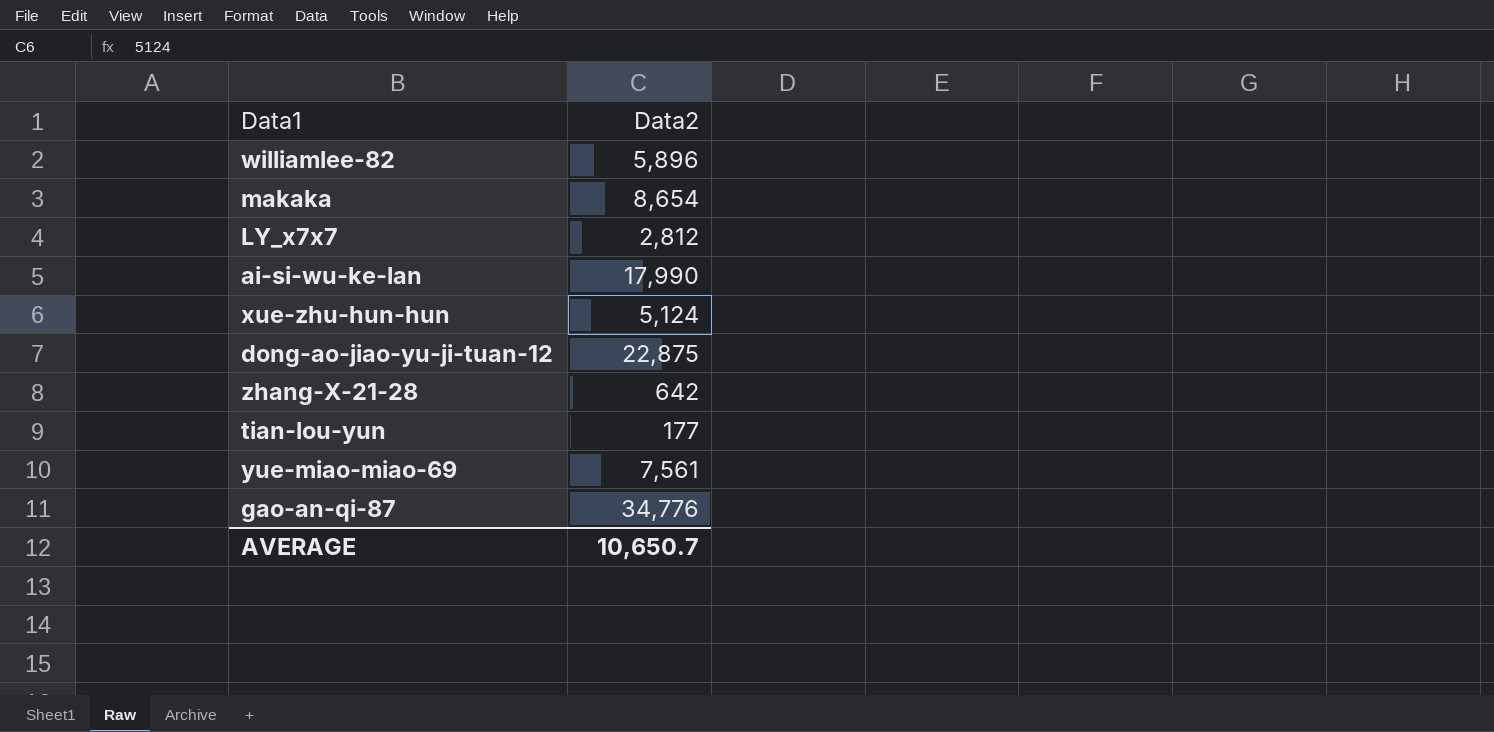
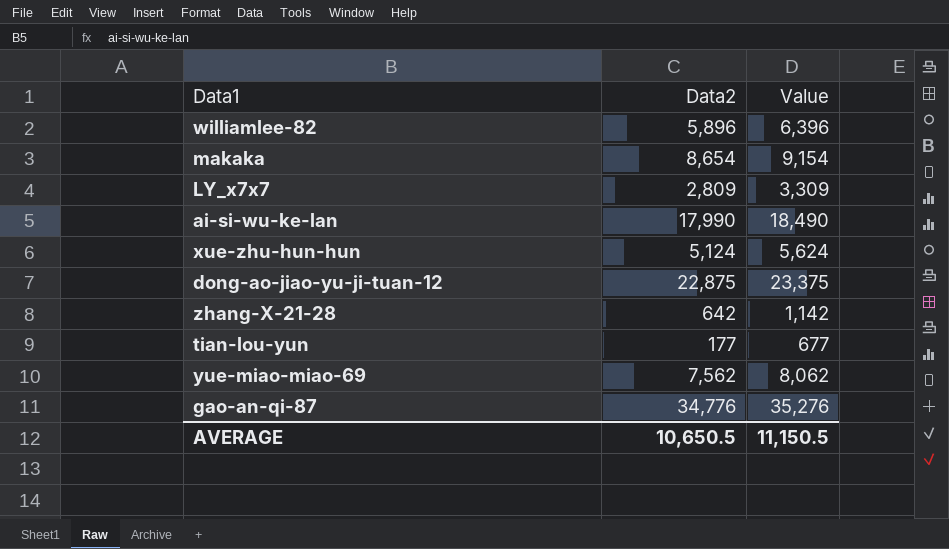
column Value | formula: none -> [Data2] + 500
LY_x7x7 | Data2: 2,812 -> 2,809
yue-miao-miao-69 | Data2: 7,561 -> 7,562
AVERAGE | Data2: 10,650.7 -> 10,650.5

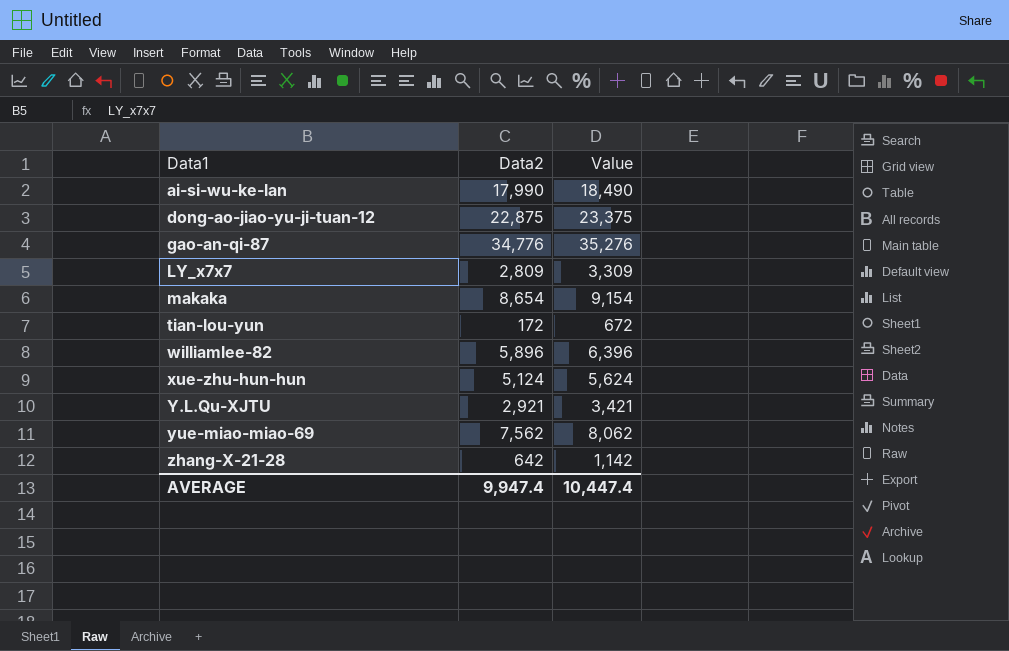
row order: none -> Data1 ascending
tian-lou-yun | Data2: 177 -> 172
tian-lou-yun | Value: 677 -> 672
row Y.L.Qu-XJTU: none -> 2,921 | 3,421
AVERAGE | Data2: 10,650.5 -> 9,947.4
AVERAGE | Value: 11,150.5 -> 10,447.4

